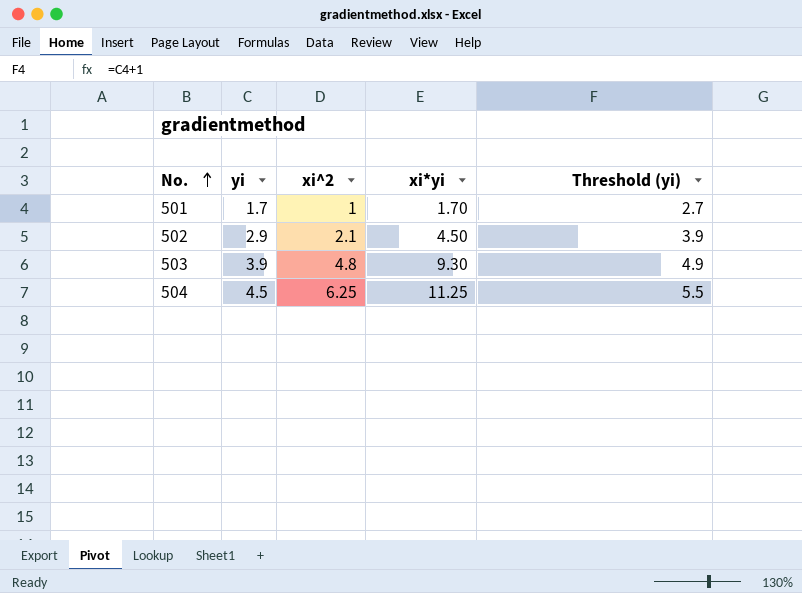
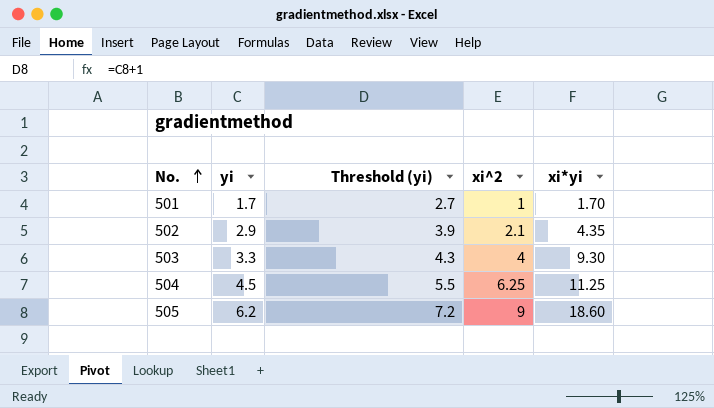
column Threshold (yi) | position: 5 -> 3
502 | xi*yi: 4.50 -> 4.35
503 | yi: 3.9 -> 3.3
503 | Threshold (yi): 4.9 -> 4.3
503 | xi^2: 4.8 -> 4
row 505: none -> 6.2 | 7.2 | 9 | 18.60

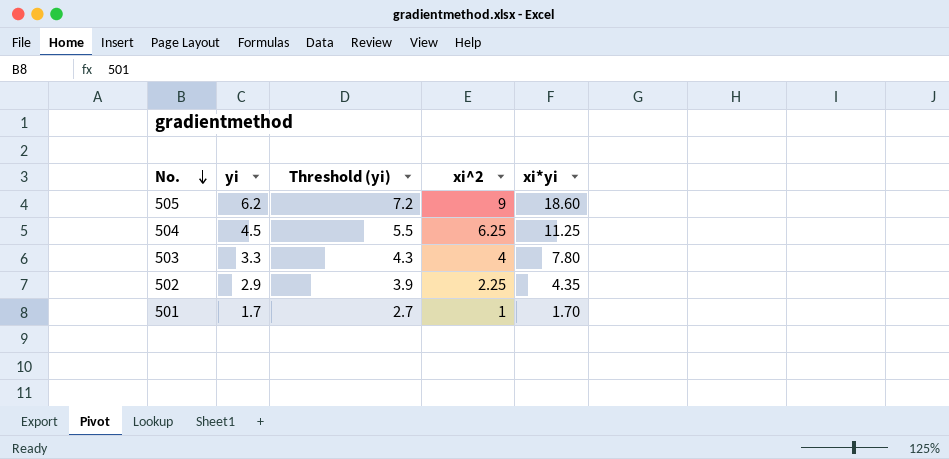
row order: No. ascending -> No. descending
503 | xi*yi: 9.30 -> 7.80
502 | xi^2: 2.1 -> 2.25

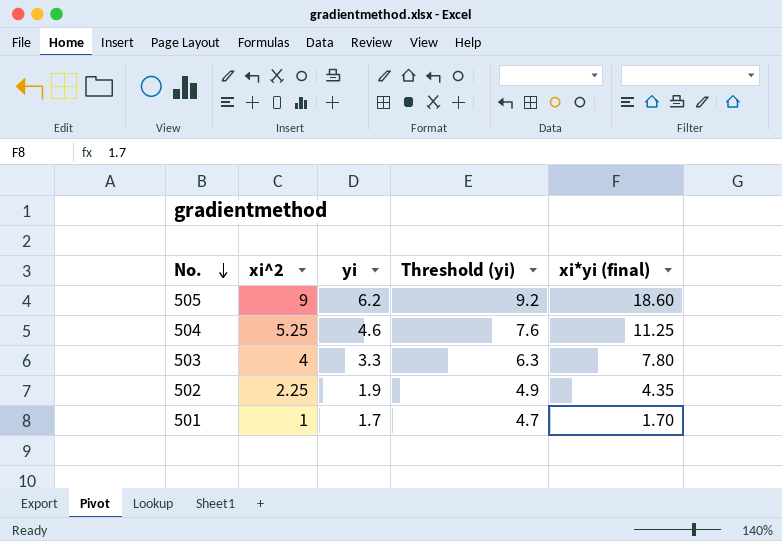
column xi^2 | position: 4 -> 2
column Threshold (yi) | formula: [yi] + 1 -> [yi] + 3
column name: xi*yi -> xi*yi (final)
504 | xi^2: 6.25 -> 5.25
504 | yi: 4.5 -> 4.6
502 | yi: 2.9 -> 1.9

